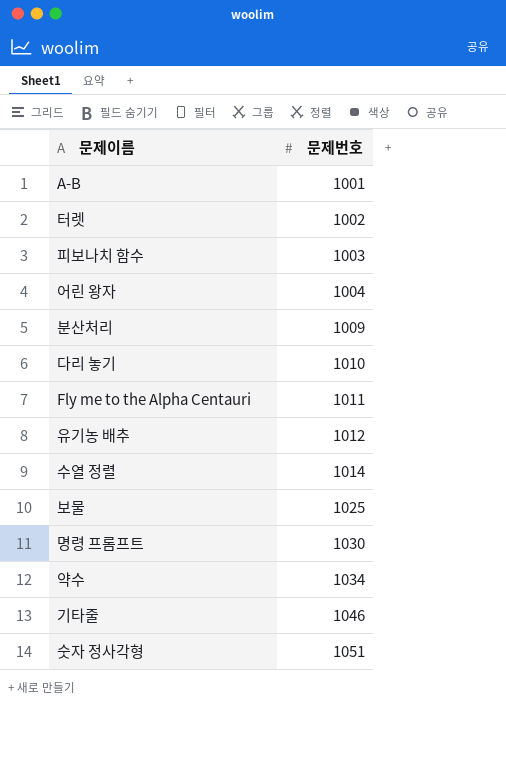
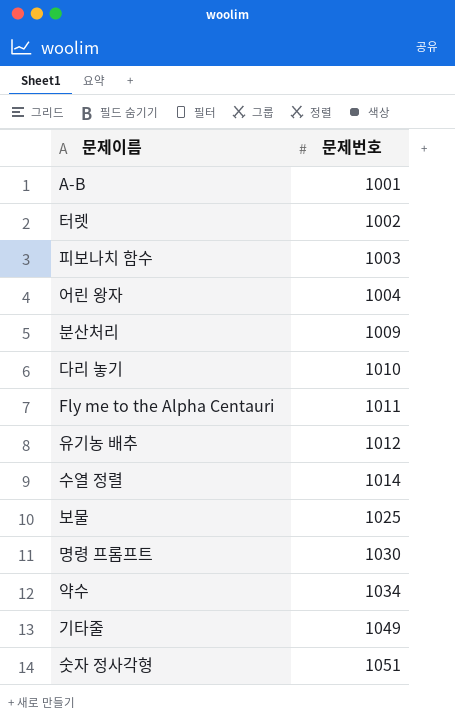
기타줄 | 문제번호: 1046 -> 1049

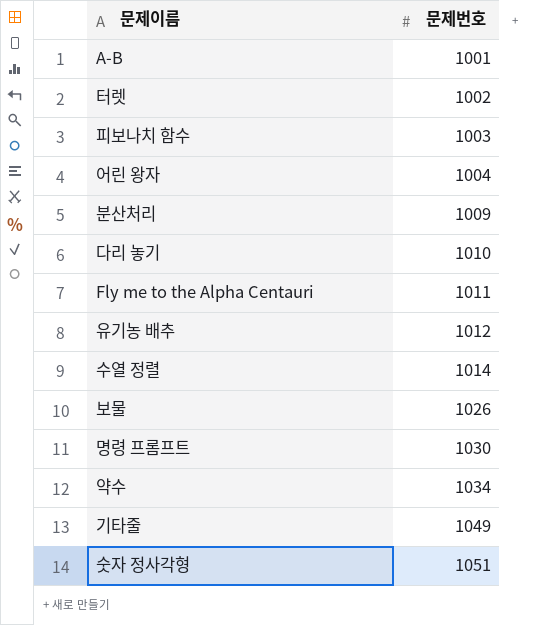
보물 | 문제번호: 1025 -> 1026

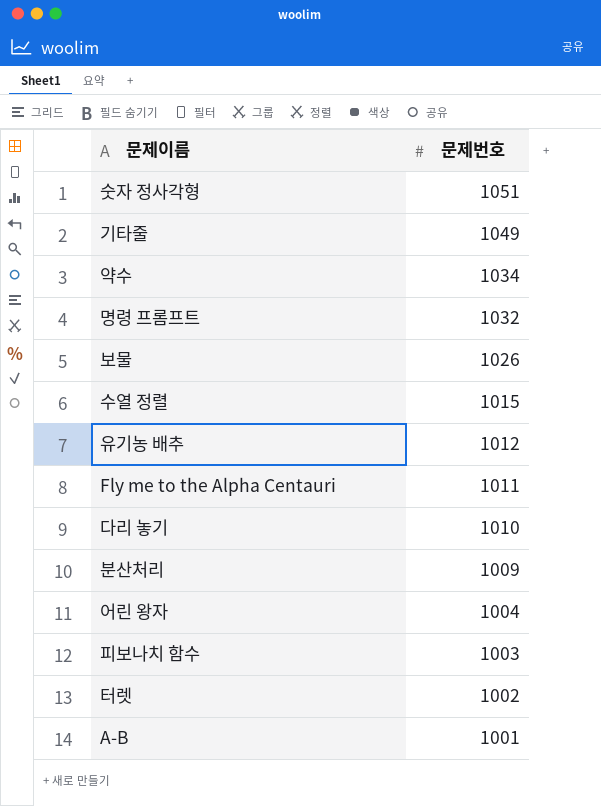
row order: 문제번호 ascending -> 문제번호 descending
명령 프롬프트 | 문제번호: 1030 -> 1032
수열 정렬 | 문제번호: 1014 -> 1015

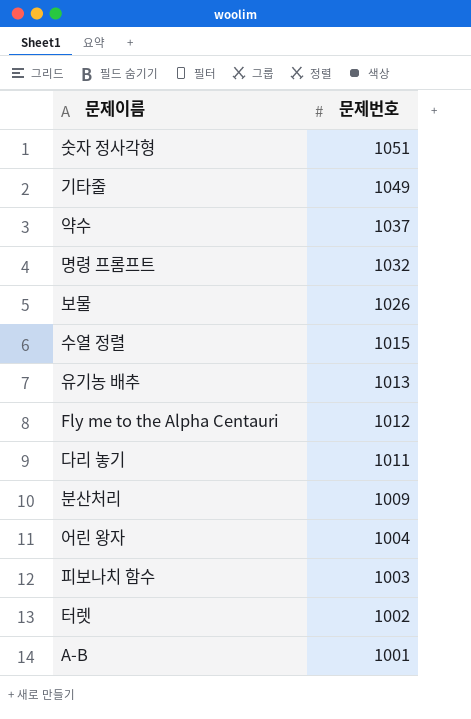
약수 | 문제번호: 1034 -> 1037
유기농 배추 | 문제번호: 1012 -> 1013
Fly me to the Alpha Centauri | 문제번호: 1011 -> 1012
다리 놓기 | 문제번호: 1010 -> 1011

